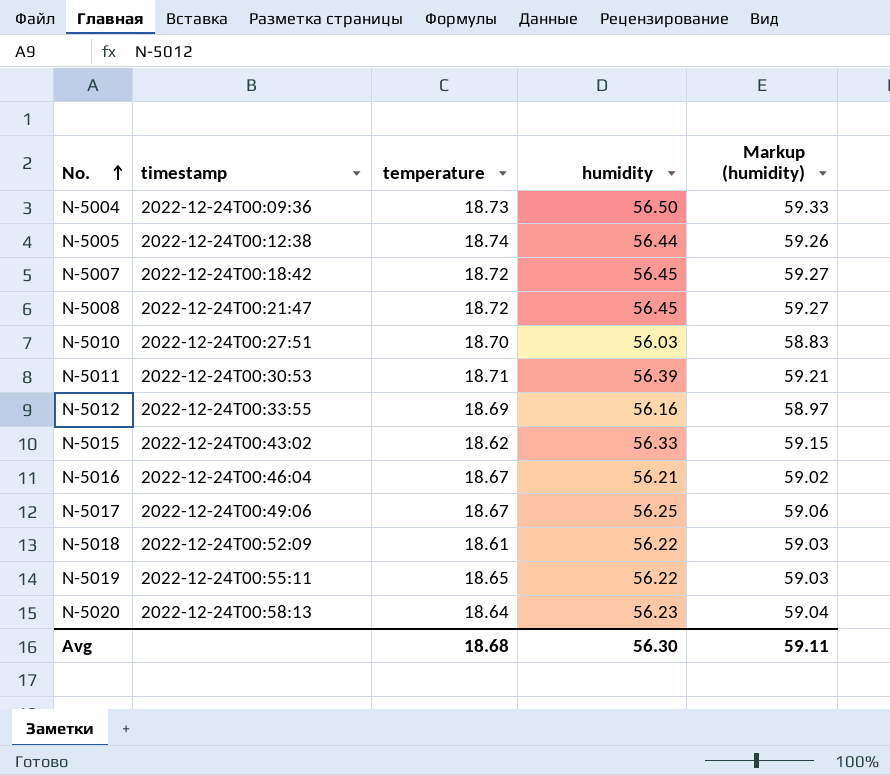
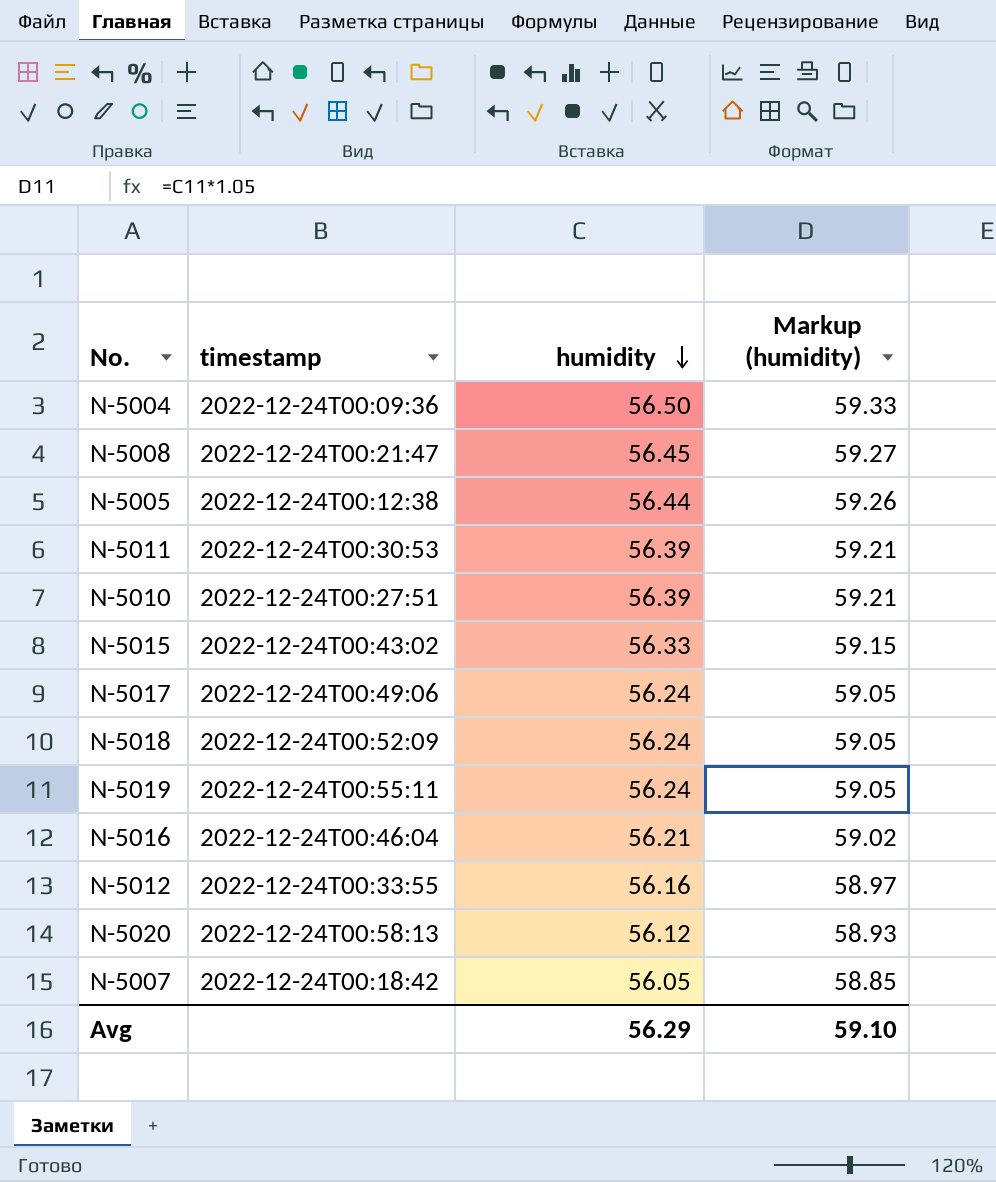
row order: No. ascending -> humidity descending
column temperature | position: 3 -> none
N-5010 | humidity: 56.03 -> 56.39
N-5010 | Markup (humidity): 58.83 -> 59.21
N-5017 | humidity: 56.25 -> 56.24
N-5017 | Markup (humidity): 59.06 -> 59.05
N-5018 | humidity: 56.22 -> 56.24
N-5018 | Markup (humidity): 59.03 -> 59.05
N-5019 | humidity: 56.22 -> 56.24
N-5019 | Markup (humidity): 59.03 -> 59.05
N-5020 | humidity: 56.23 -> 56.12
N-5020 | Markup (humidity): 59.04 -> 58.93
N-5007 | humidity: 56.45 -> 56.05
N-5007 | Markup (humidity): 59.27 -> 58.85
Avg | humidity: 56.30 -> 56.29
Avg | Markup (humidity): 59.11 -> 59.10

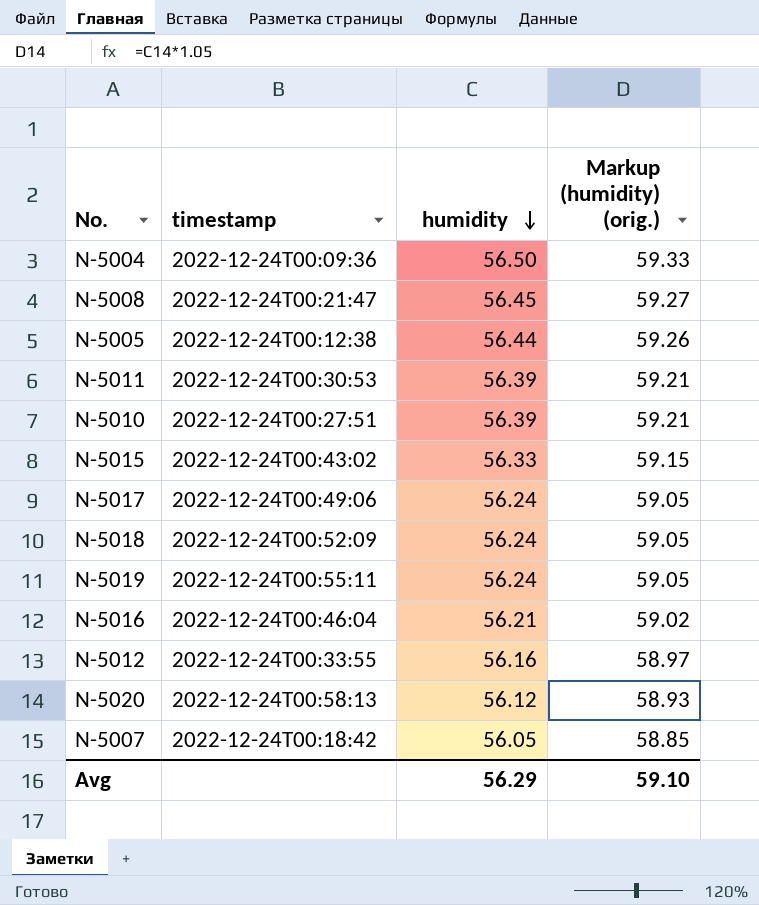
column name: Markup (humidity) -> Markup (humidity) (orig.)

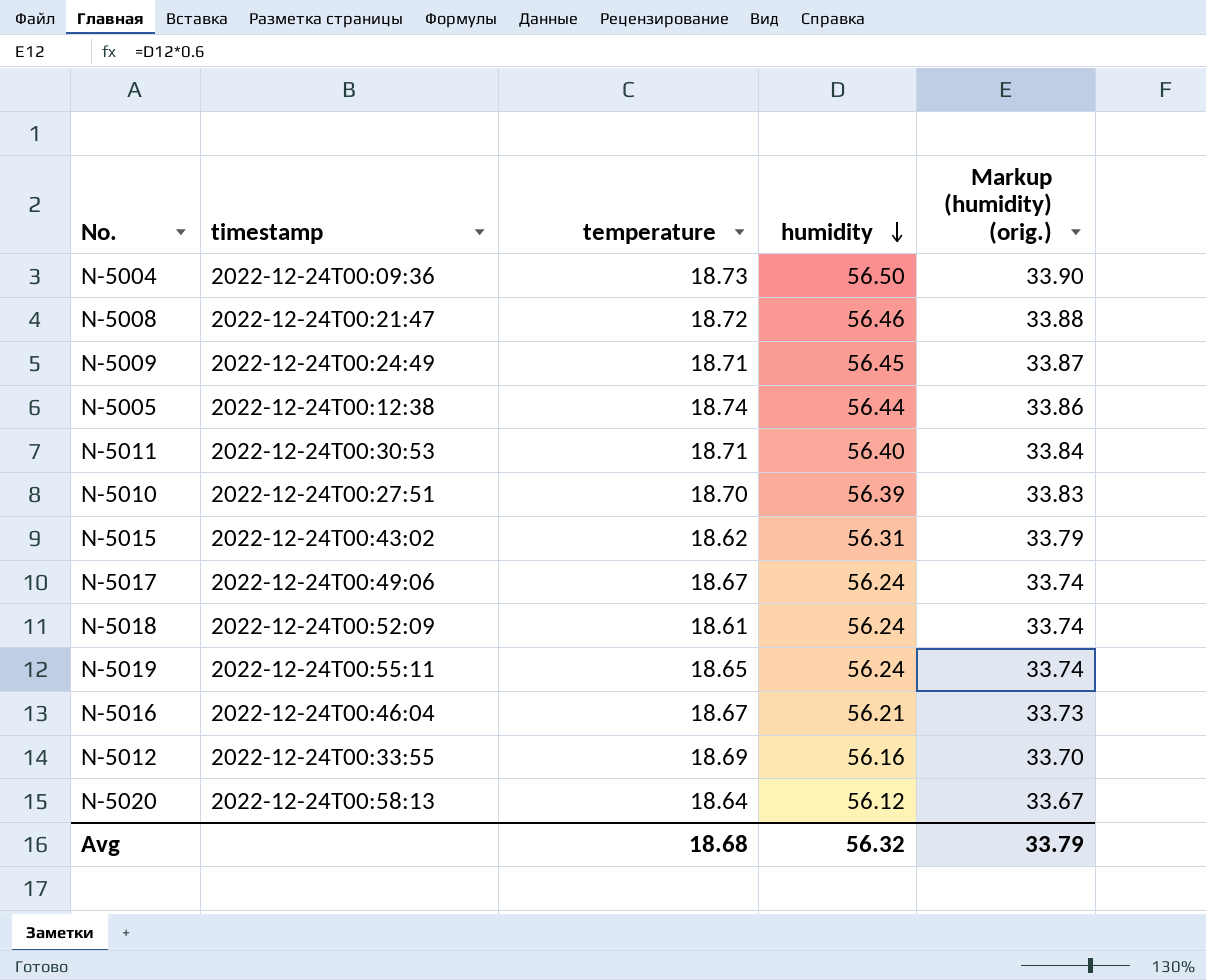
column temperature | position: none -> 3
column Markup (humidity) (orig.) | formula: [humidity] * 1.05 -> [humidity] * 0.6
row N-5007: 2022-12-24T00:18:42 | 56.05 | 58.85 -> none
N-5008 | humidity: 56.45 -> 56.46
row N-5009: none -> 2022-12-24T00:24:49 | 18.71 | 56.45 | 33.87
N-5011 | humidity: 56.39 -> 56.40
N-5015 | humidity: 56.33 -> 56.31
Avg | humidity: 56.29 -> 56.32
Avg | Markup (humidity) (orig.): 59.10 -> 33.79

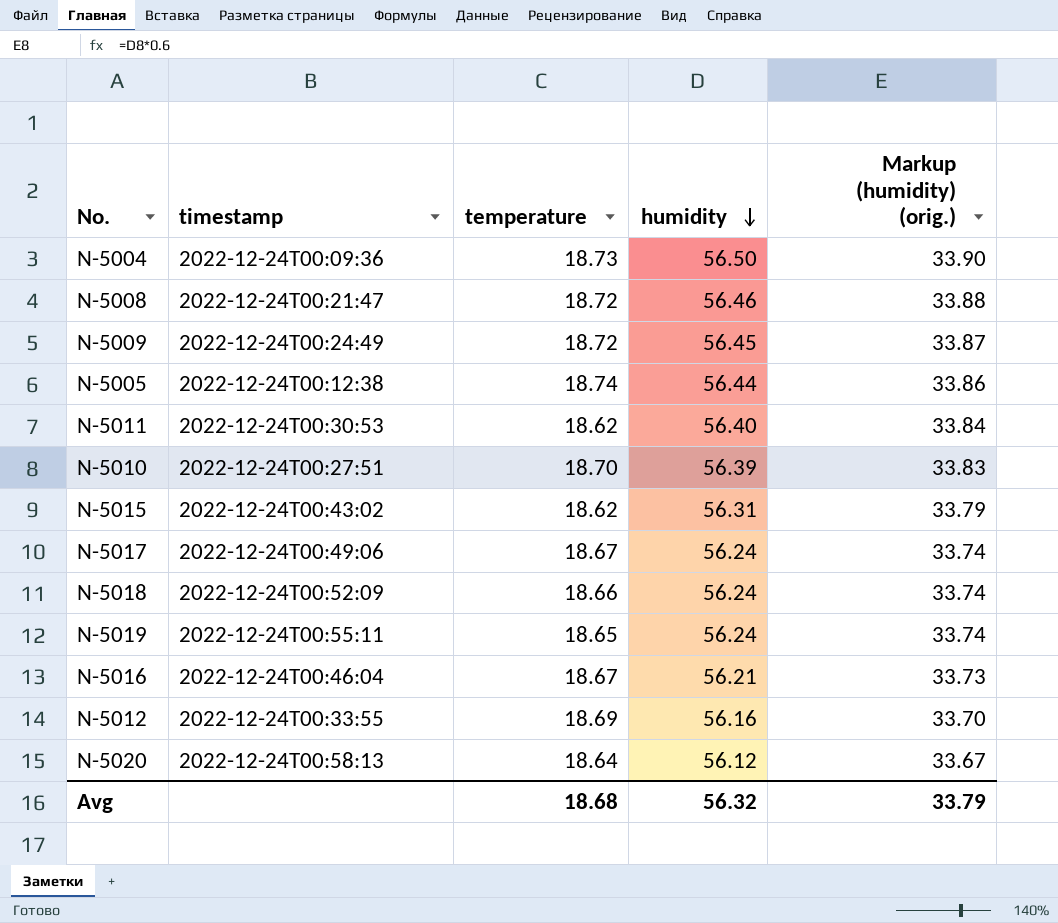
N-5009 | temperature: 18.71 -> 18.72
N-5011 | temperature: 18.71 -> 18.62
N-5018 | temperature: 18.61 -> 18.66

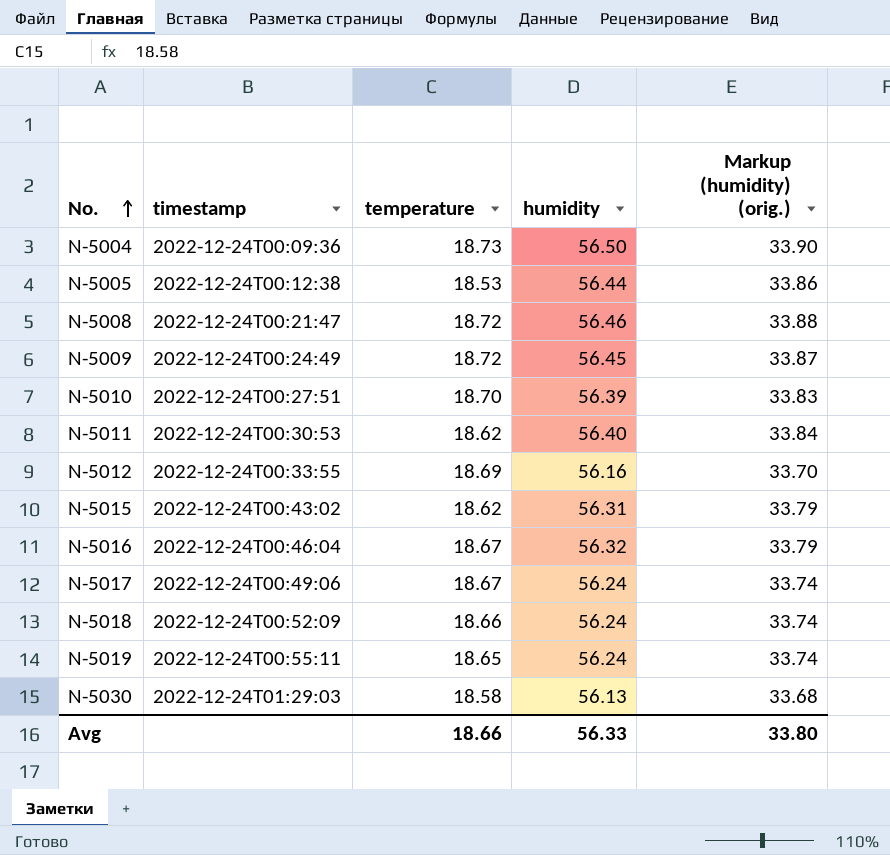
row order: humidity descending -> No. ascending
row N-5020: 2022-12-24T00:58:13 | 18.64 | 56.12 | 33.67 -> none
N-5005 | temperature: 18.74 -> 18.53
N-5016 | humidity: 56.21 -> 56.32
N-5016 | Markup (humidity) (orig.): 33.73 -> 33.79
row N-5030: none -> 2022-12-24T01:29:03 | 18.58 | 56.13 | 33.68
Avg | temperature: 18.68 -> 18.66
Avg | humidity: 56.32 -> 56.33
Avg | Markup (humidity) (orig.): 33.79 -> 33.80

